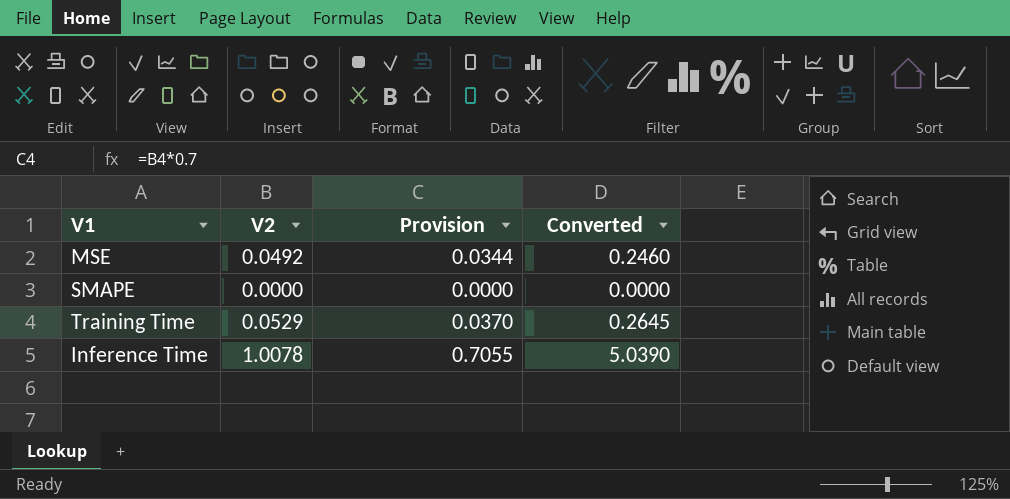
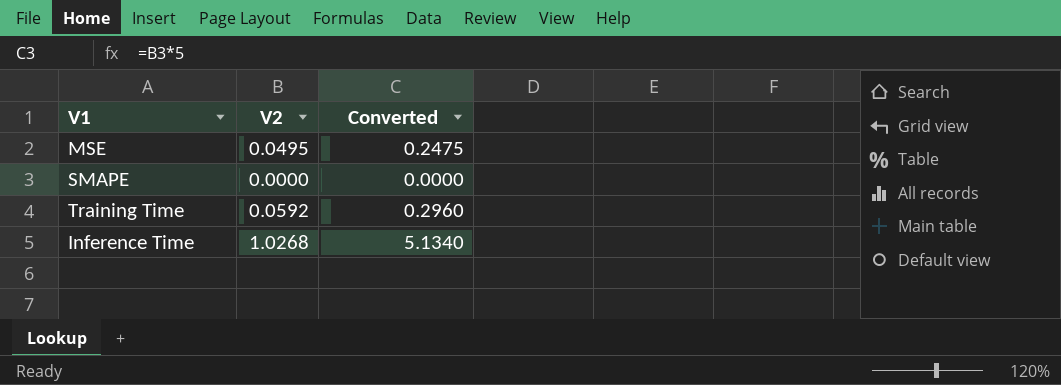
column Provision | formula: [V2] * 0.7 -> none
MSE | V2: 0.0492 -> 0.0495
MSE | Converted: 0.2460 -> 0.2475
Training Time | V2: 0.0529 -> 0.0592
Training Time | Converted: 0.2645 -> 0.2960
Inference Time | V2: 1.0078 -> 1.0268
Inference Time | Converted: 5.0390 -> 5.1340

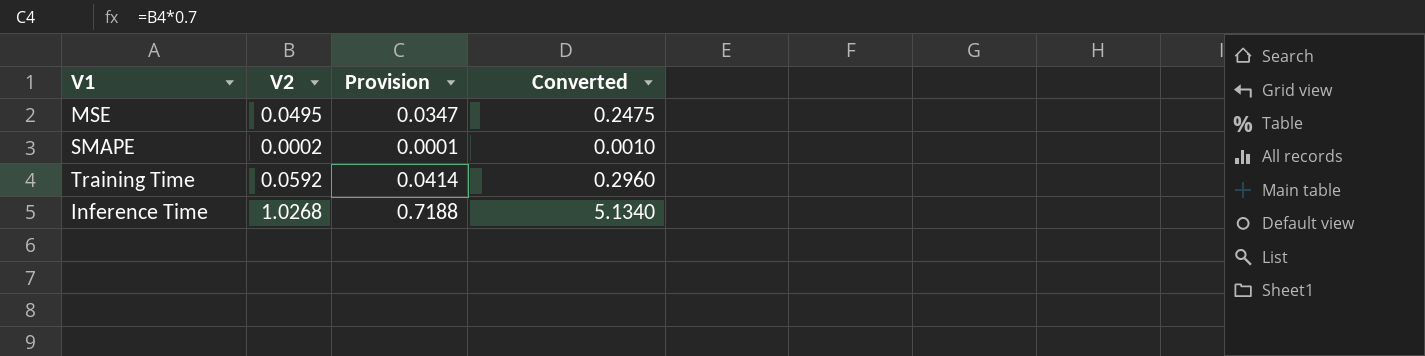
column Provision | formula: none -> [V2] * 0.7
SMAPE | V2: 0.0000 -> 0.0002
SMAPE | Converted: 0.0000 -> 0.0010

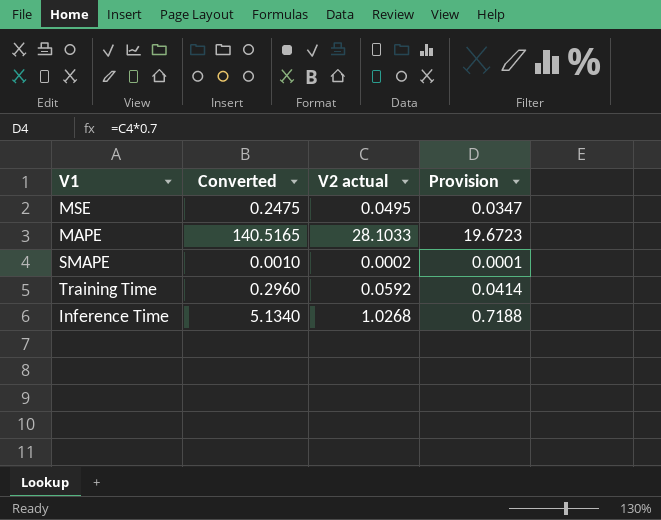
column Converted | position: 4 -> 2
column name: V2 -> V2 actual
row MAPE: none -> 140.5165 | 28.1033 | 19.6723

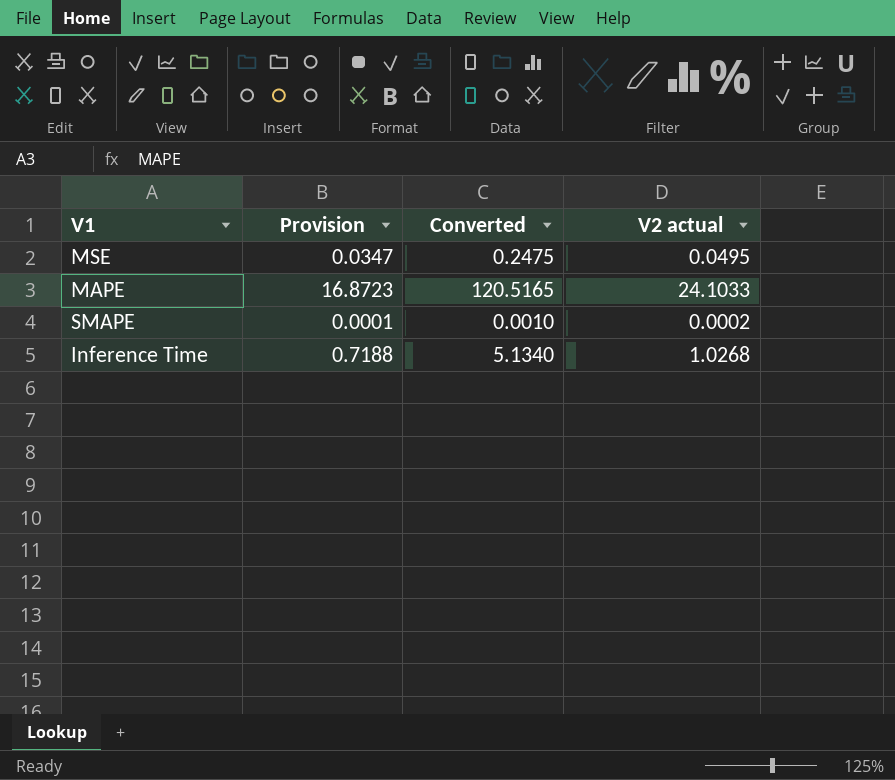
column Provision | position: 4 -> 2
row Training Time: 0.2960 | 0.0592 | 0.0414 -> none
MAPE | Provision: 19.6723 -> 16.8723
MAPE | Converted: 140.5165 -> 120.5165
MAPE | V2 actual: 28.1033 -> 24.1033

